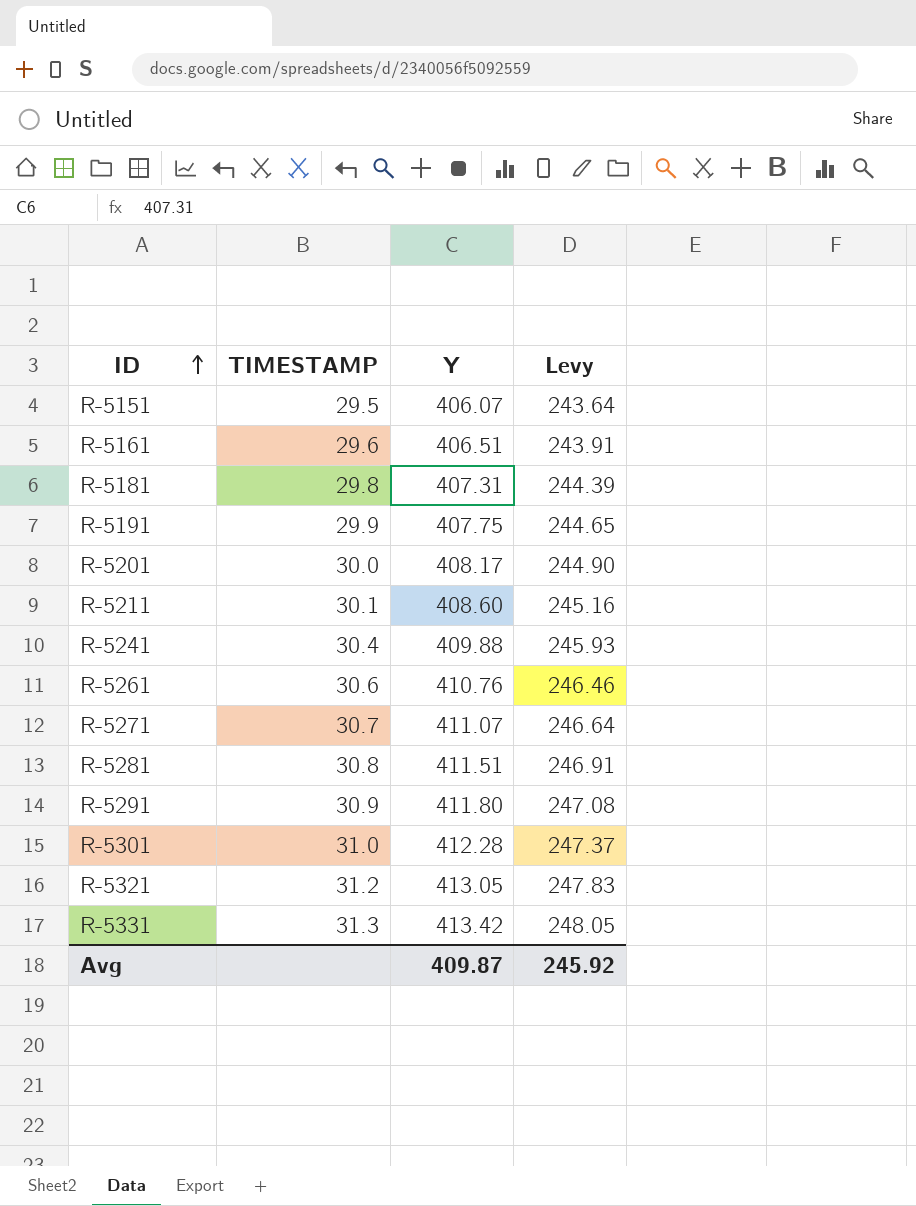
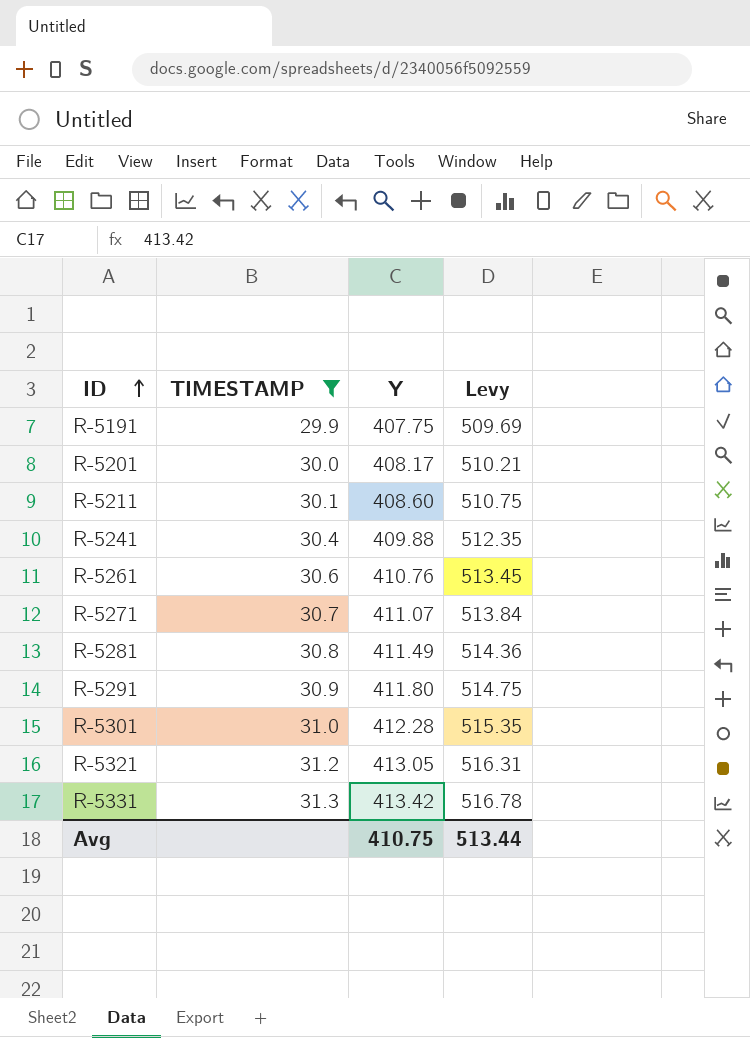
filter: none -> TIMESTAMP >= 29.9
column Levy | formula: [Y] * 0.6 -> [Y] * 1.25
R-5281 | Y: 411.51 -> 411.49
Avg | Y: 409.87 -> 410.75
Avg | Levy: 245.92 -> 513.44

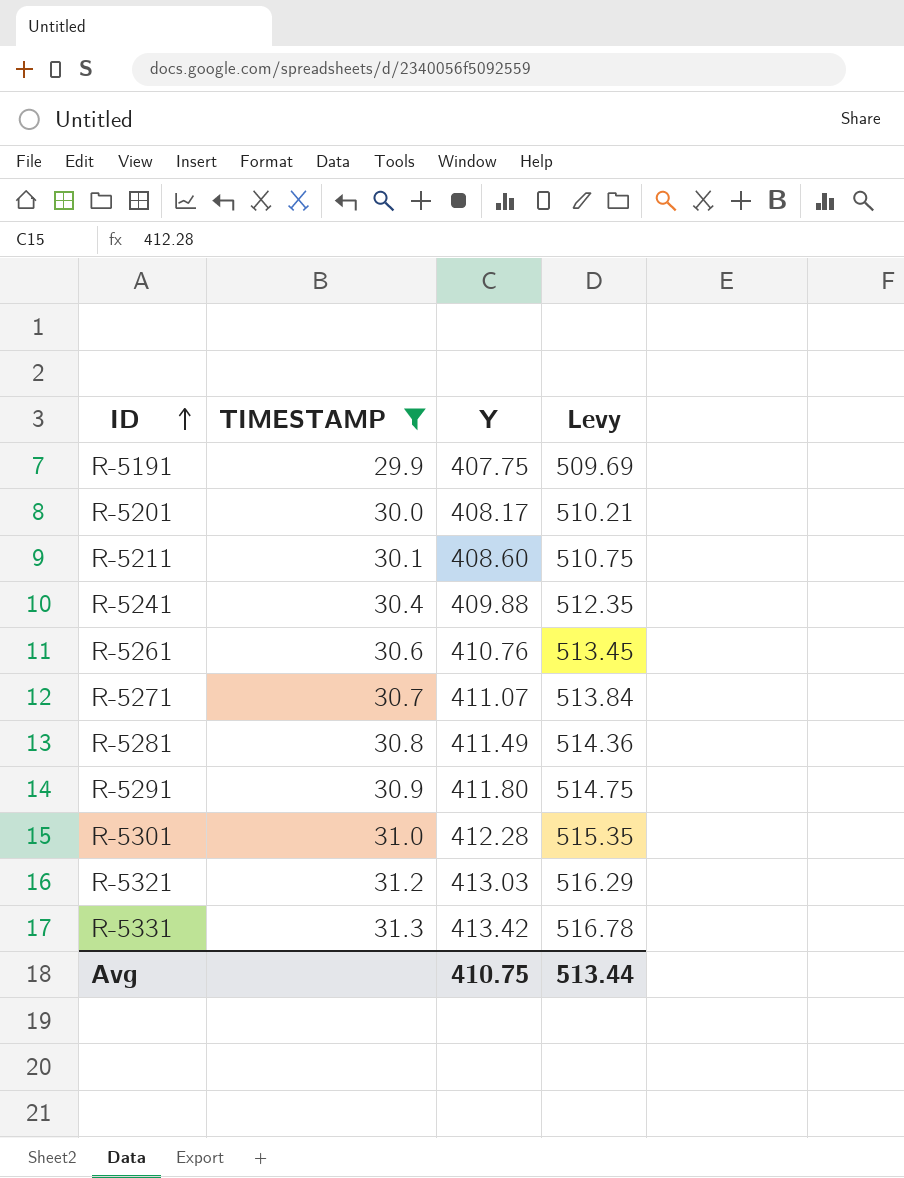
R-5321 | Y: 413.05 -> 413.03
R-5321 | Levy: 516.31 -> 516.29

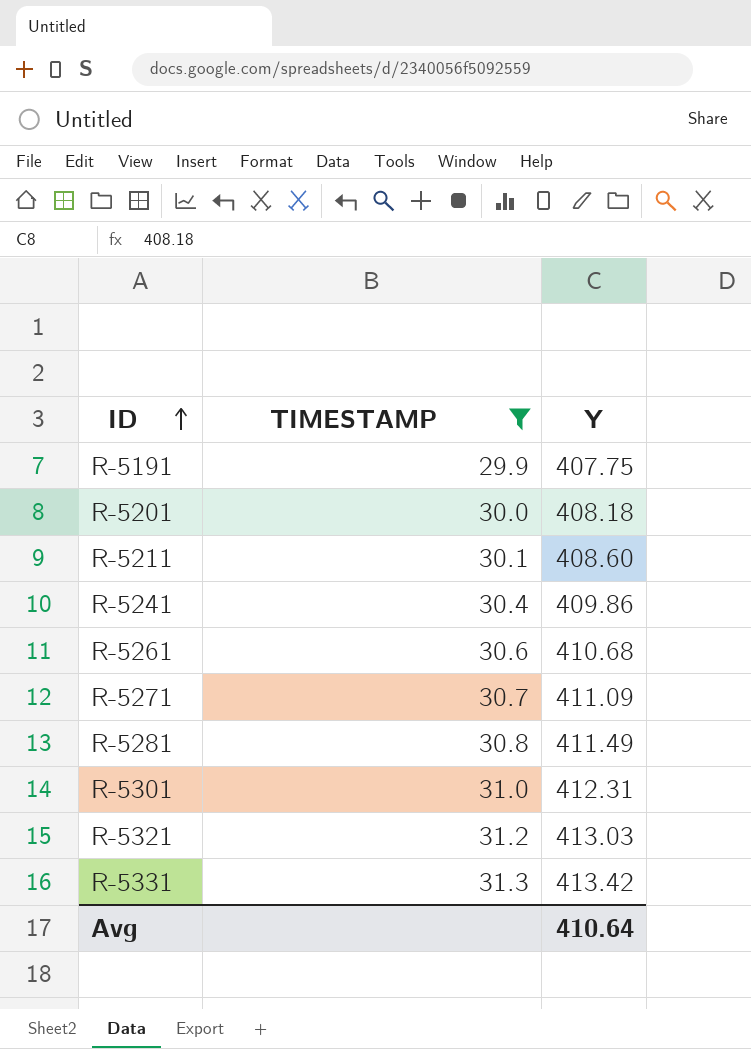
column Levy | formula: [Y] * 1.25 -> none
row R-5291: 30.9 | 411.80 | 514.75 -> none
R-5201 | Y: 408.17 -> 408.18
R-5241 | Y: 409.88 -> 409.86
R-5261 | Y: 410.76 -> 410.68
R-5271 | Y: 411.07 -> 411.09
R-5301 | Y: 412.28 -> 412.31
Avg | Y: 410.75 -> 410.64

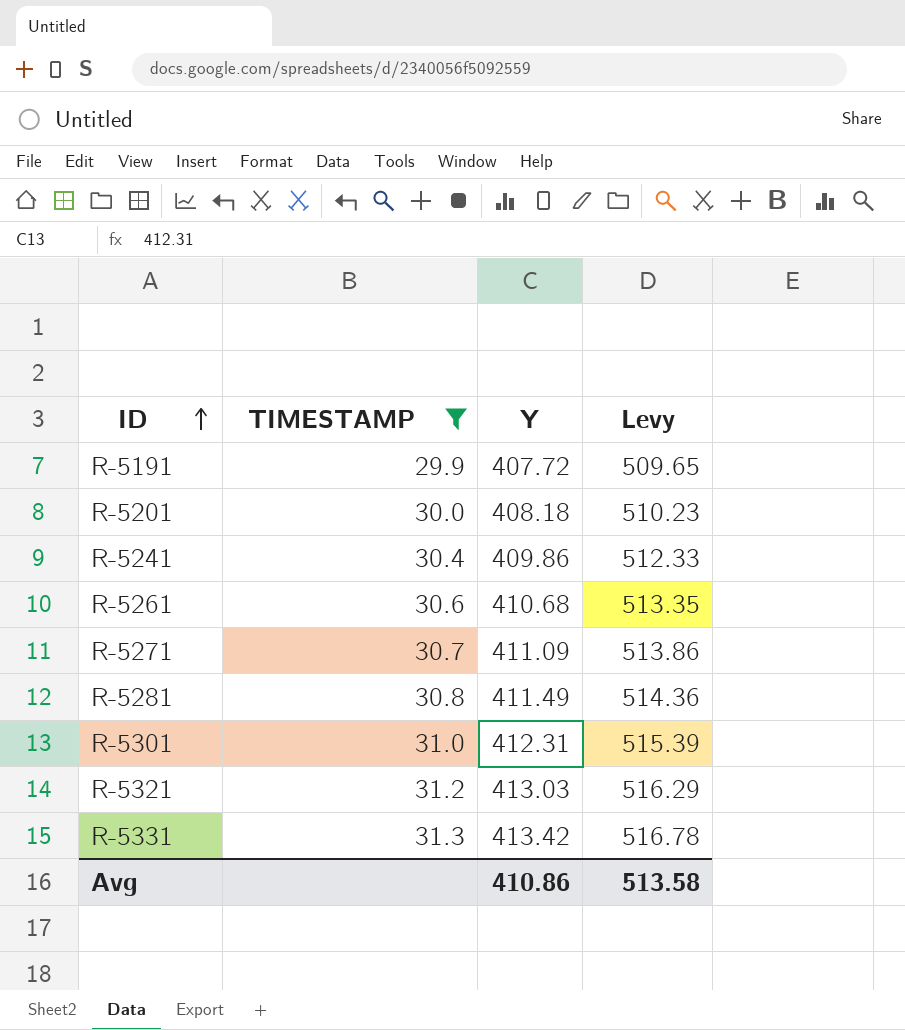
column Levy | formula: none -> [Y] * 1.25
row R-5211: 30.1 | 408.60 -> none
R-5191 | Y: 407.75 -> 407.72
Avg | Y: 410.64 -> 410.86

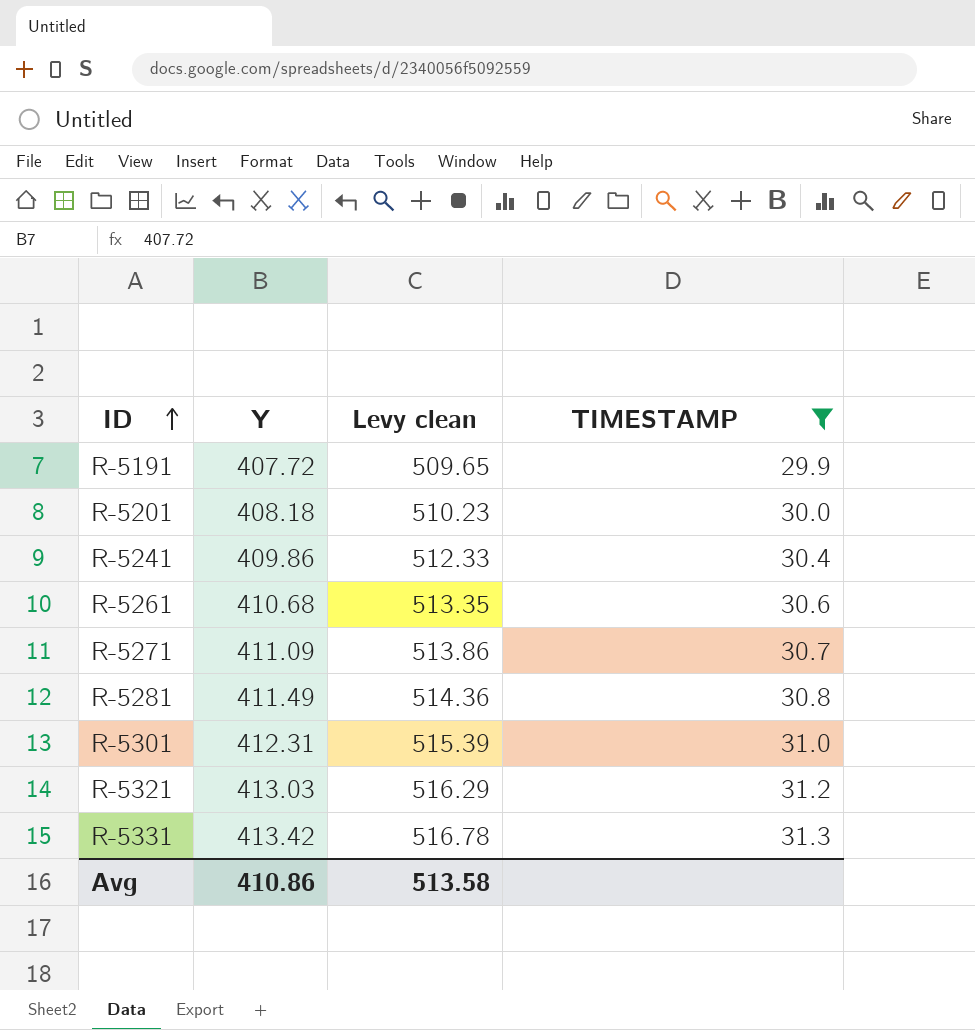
column name: Levy -> Levy clean
column TIMESTAMP | position: 2 -> 4

